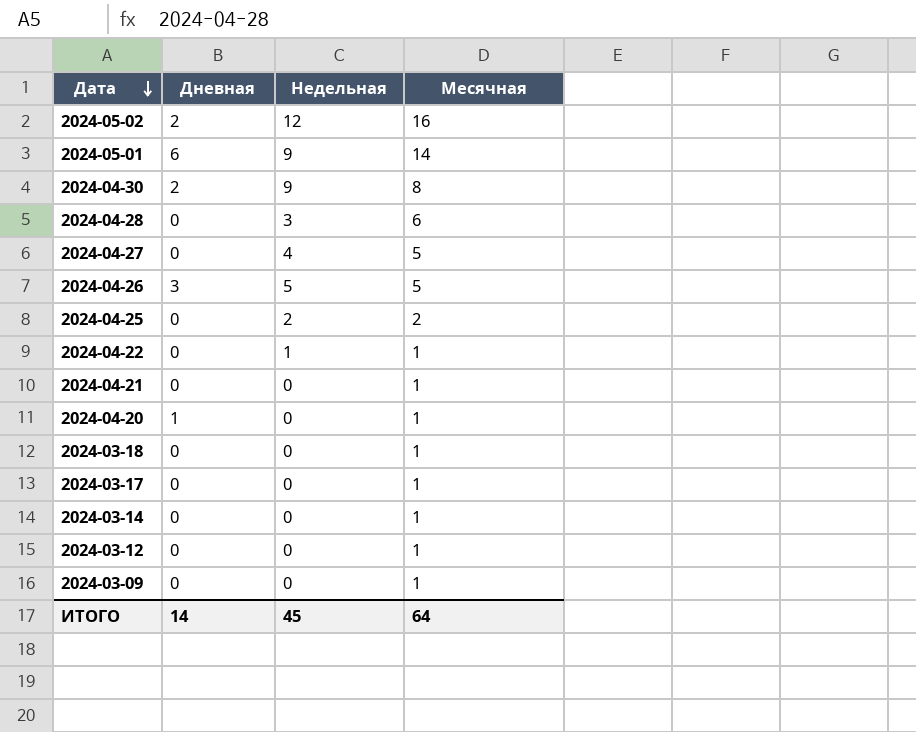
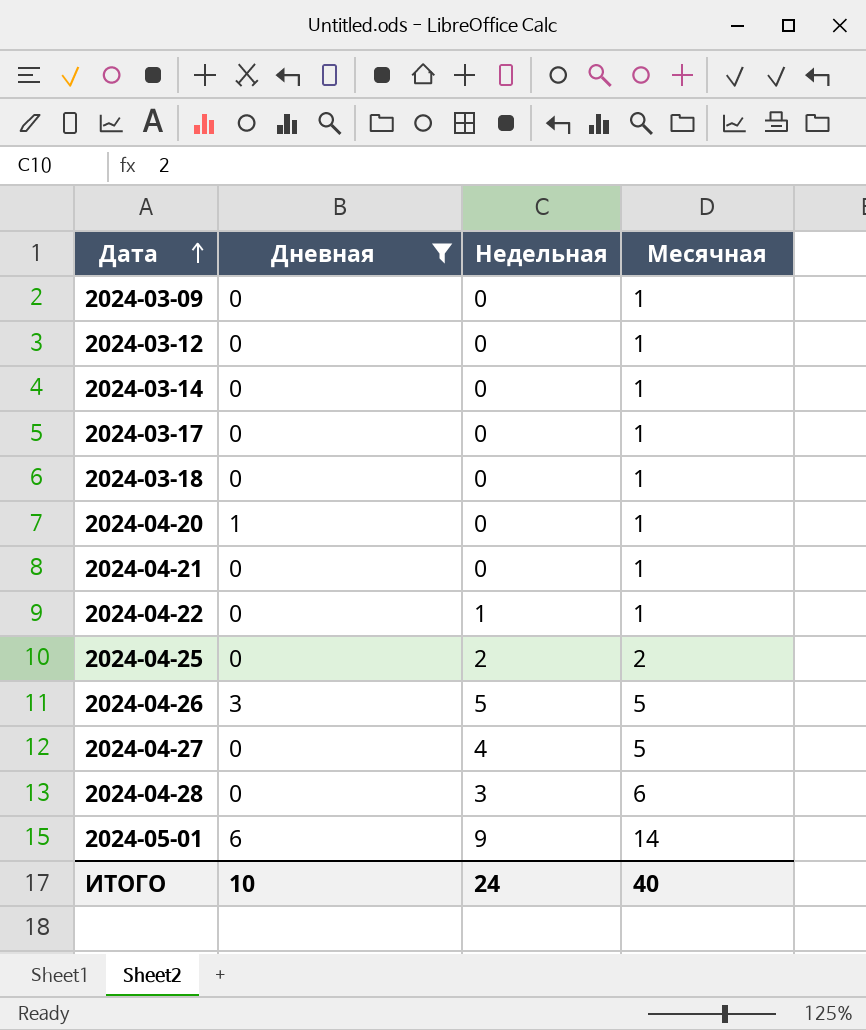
filter: none -> Дневная != 2
row order: Дата descending -> Дата ascending
ИТОГО | Дневная: 14 -> 10
ИТОГО | Недельная: 45 -> 24
ИТОГО | Месячная: 64 -> 40

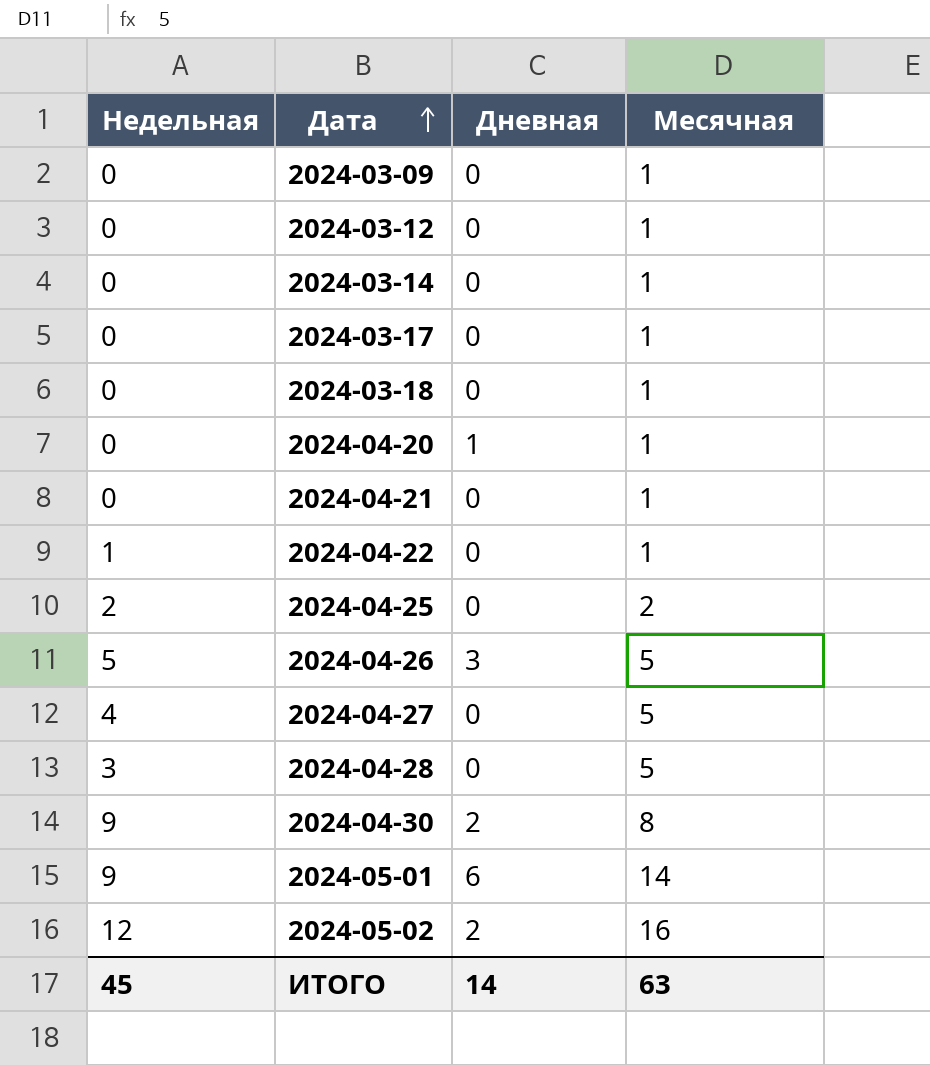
filter: Дневная != 2 -> none
column Недельная | position: 3 -> 1
2024-04-28 | Месячная: 6 -> 5
ИТОГО | Недельная: 24 -> 45
ИТОГО | Дневная: 10 -> 14
ИТОГО | Месячная: 40 -> 63

